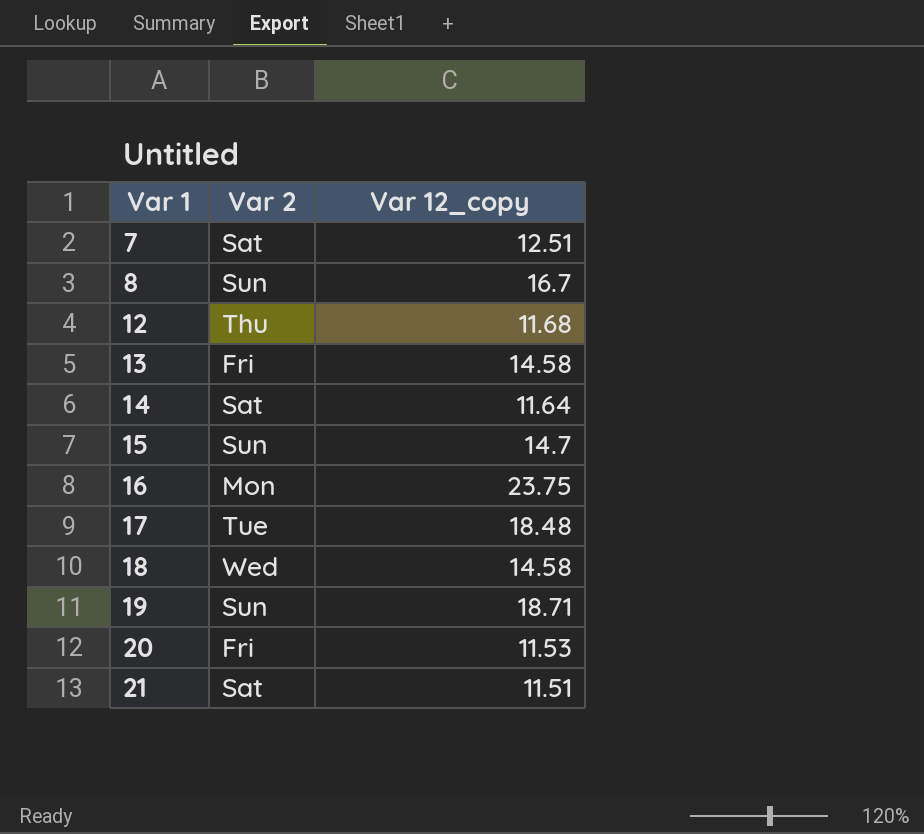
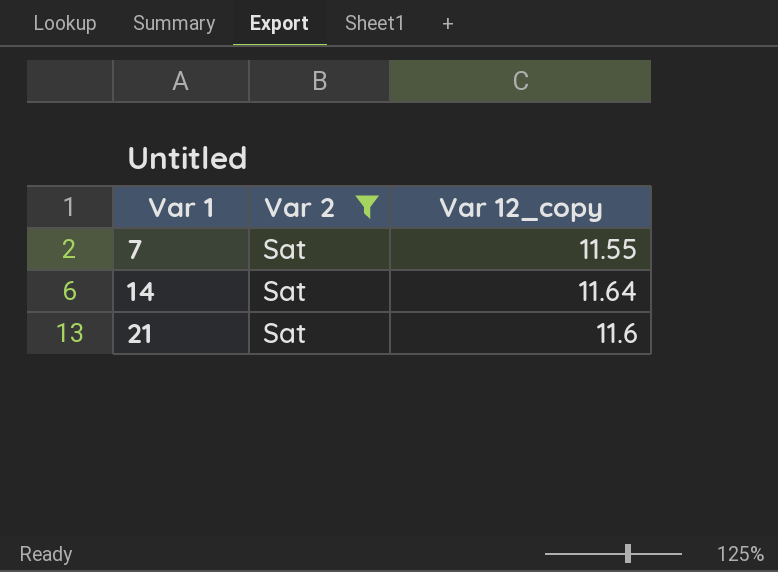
filter: none -> Var 2 = Sat
7 | Var 12_copy: 12.51 -> 11.55
21 | Var 12_copy: 11.51 -> 11.6

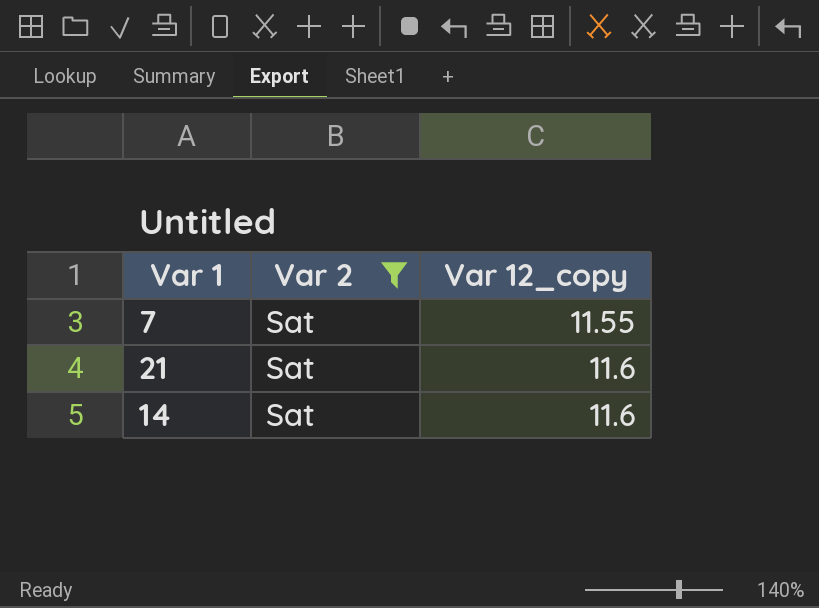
row order: Var 1 ascending -> Var 12_copy ascending
14 | Var 12_copy: 11.64 -> 11.6

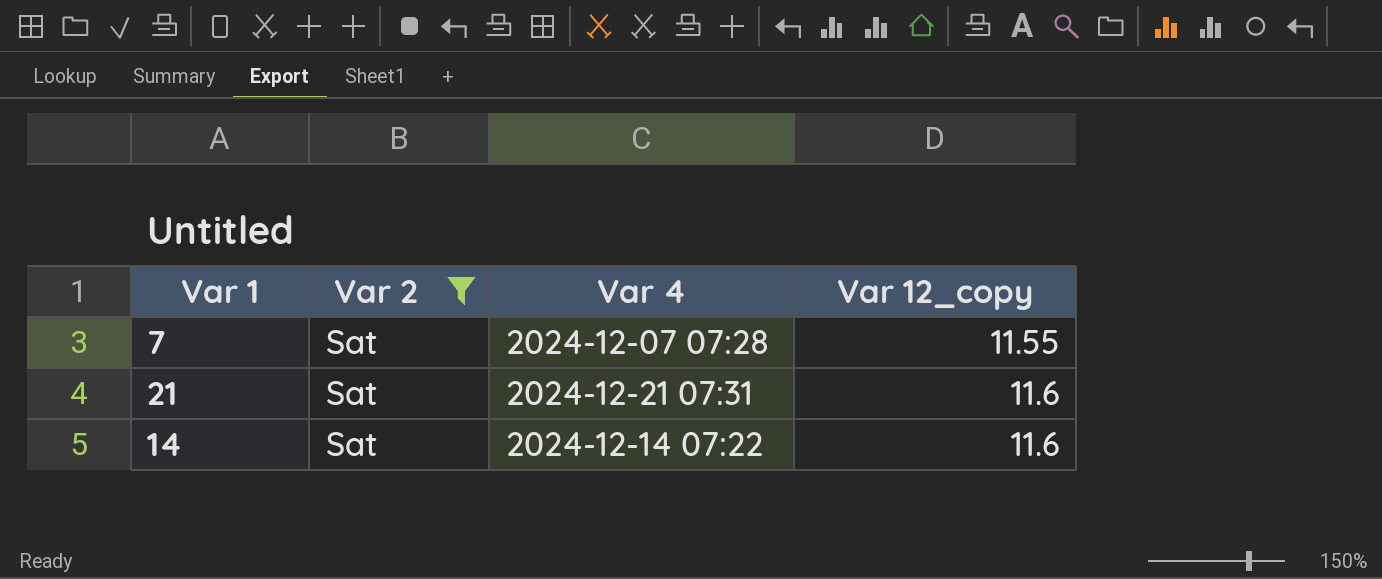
column Var 4 | position: none -> 3

